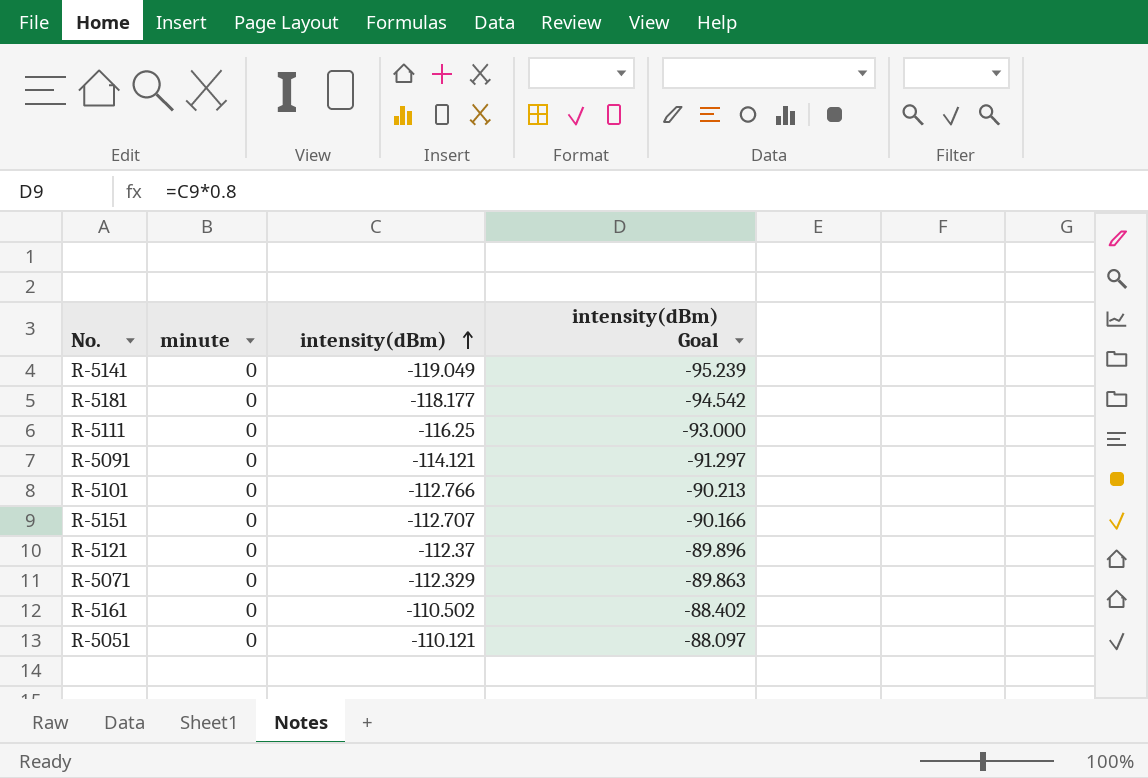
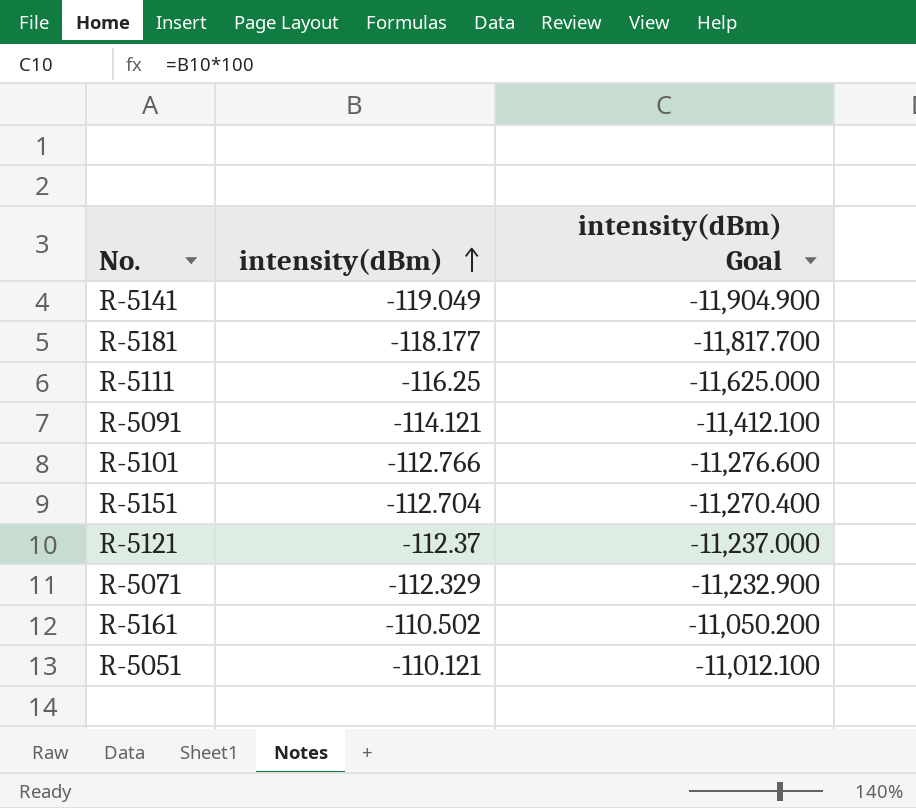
column minute | position: 2 -> none
column intensity(dBm) Goal | formula: [intensity(dBm)] * 0.8 -> [intensity(dBm)] * 100
R-5151 | intensity(dBm): -112.707 -> -112.704

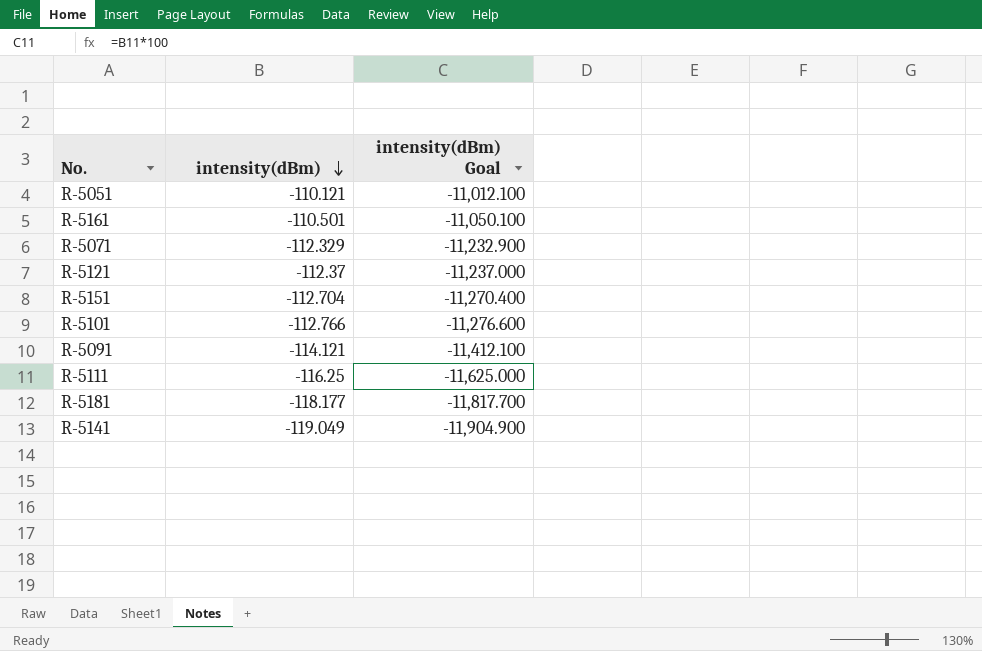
row order: intensity(dBm) ascending -> intensity(dBm) descending
R-5161 | intensity(dBm): -110.502 -> -110.501
R-5161 | intensity(dBm) Goal: -11,050.200 -> -11,050.100

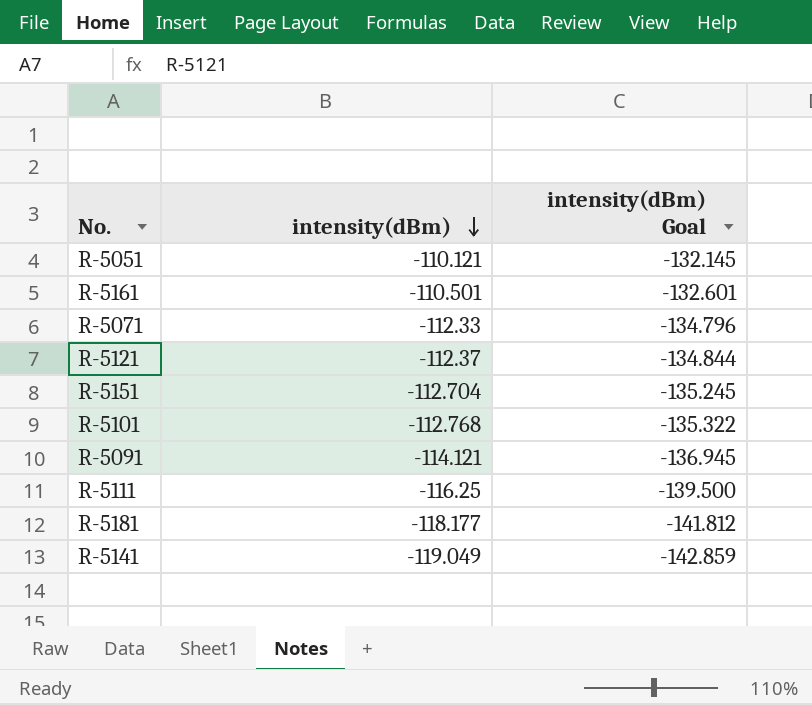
column intensity(dBm) Goal | formula: [intensity(dBm)] * 100 -> [intensity(dBm)] * 1.2
R-5071 | intensity(dBm): -112.329 -> -112.33
R-5101 | intensity(dBm): -112.766 -> -112.768

